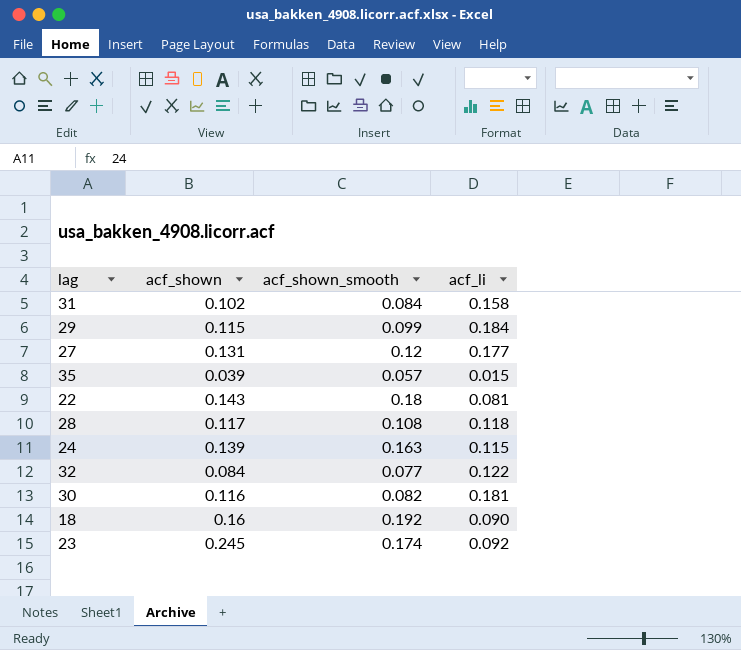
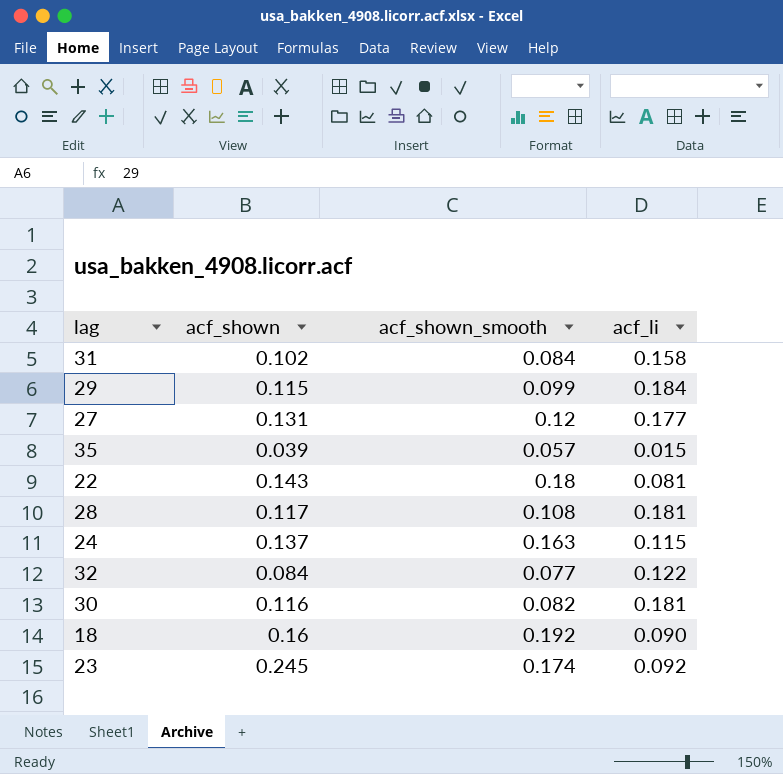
28 | acf_li: 0.118 -> 0.181
24 | acf_shown: 0.139 -> 0.137

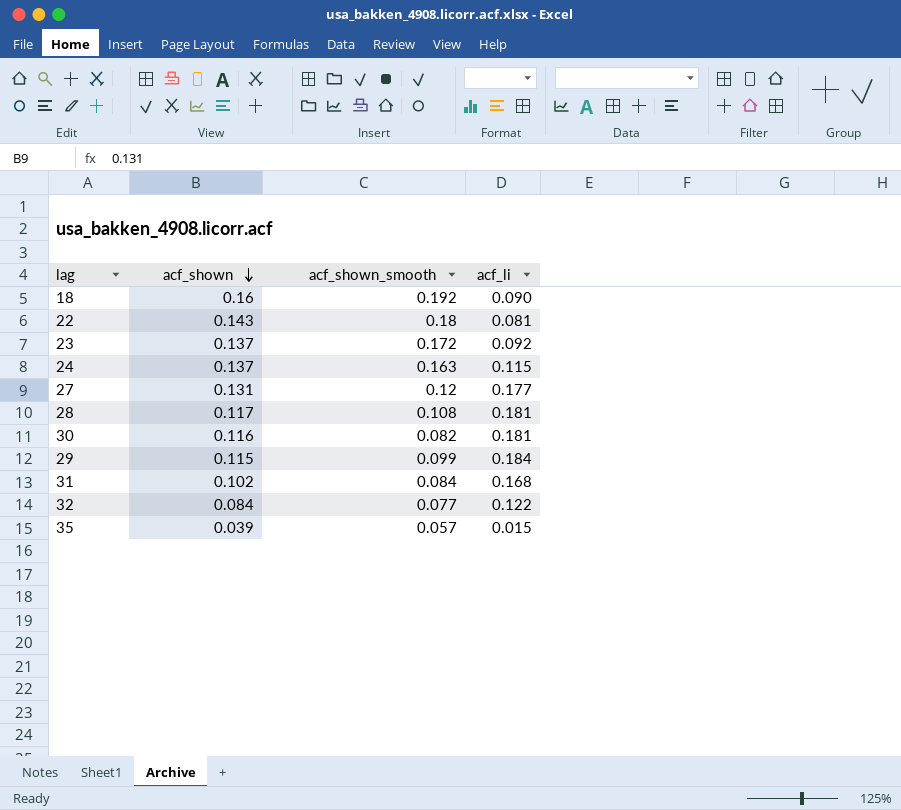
row order: none -> acf_shown descending
23 | acf_shown: 0.245 -> 0.137
23 | acf_shown_smooth: 0.174 -> 0.172
31 | acf_li: 0.158 -> 0.168

